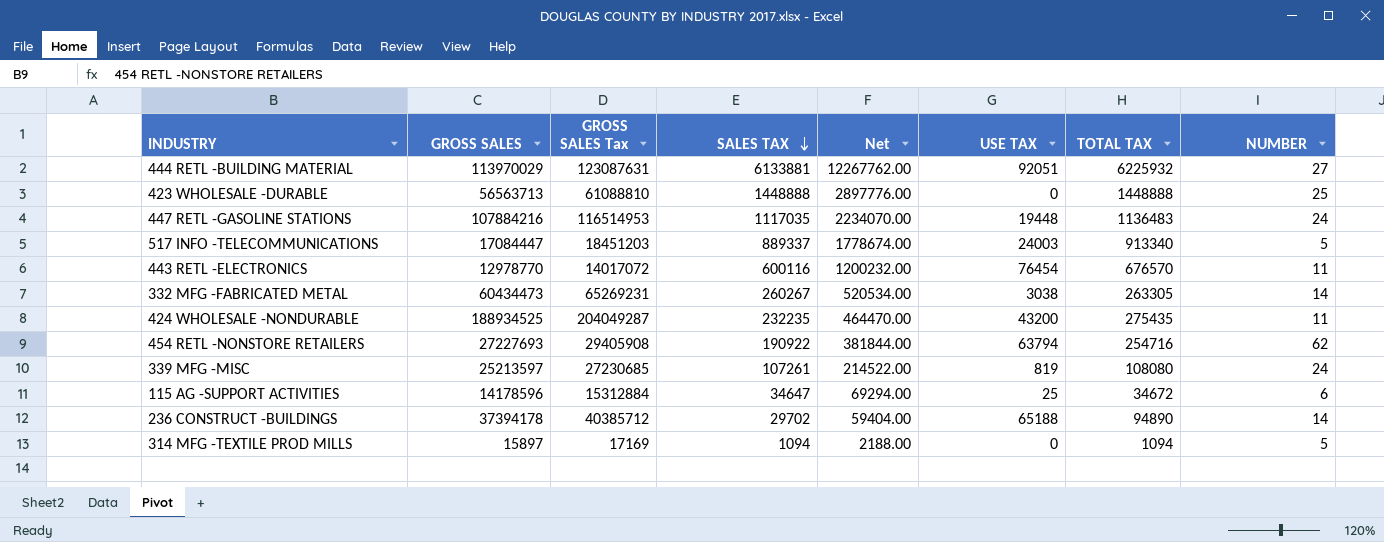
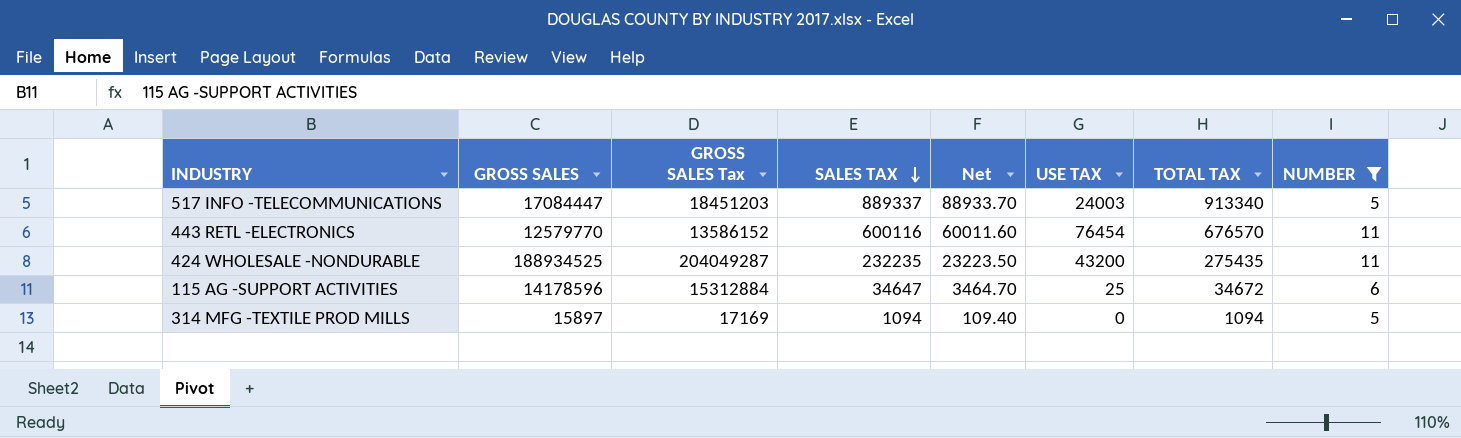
filter: none -> NUMBER <= 11
column Net | formula: [SALES TAX] * 2 -> [SALES TAX] * 0.1
443 RETL -ELECTRONICS | GROSS SALES: 12978770 -> 12579770
443 RETL -ELECTRONICS | GROSS SALES Tax: 14017072 -> 13586152

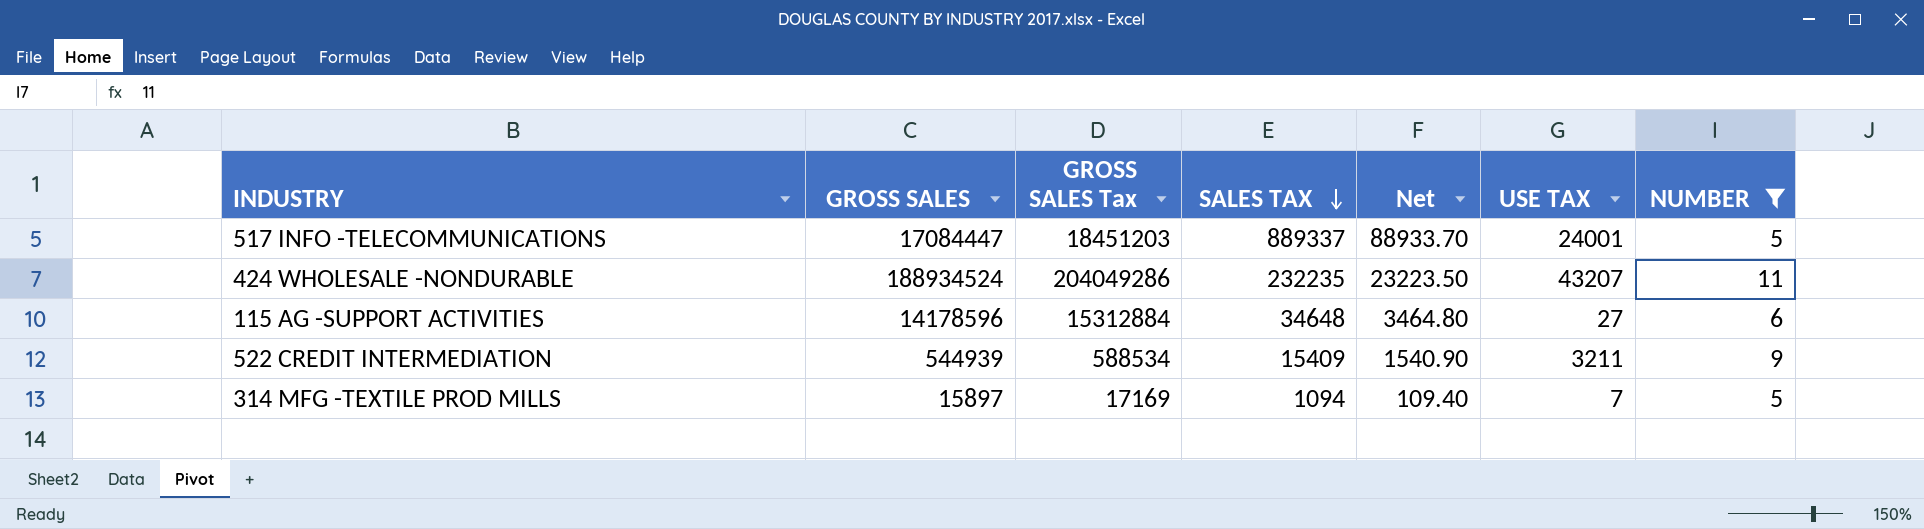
column TOTAL TAX | formula: [SALES TAX] + [USE TAX] -> none
row 443 RETL -ELECTRONICS: 12579770 | 13586152 | 600116 | 60011.60 | 76454 | 676570 | 11 -> none
517 INFO -TELECOMMUNICATIONS | USE TAX: 24003 -> 24001
424 WHOLESALE -NONDURABLE | GROSS SALES: 188934525 -> 188934524
424 WHOLESALE -NONDURABLE | GROSS SALES Tax: 204049287 -> 204049286
424 WHOLESALE -NONDURABLE | USE TAX: 43200 -> 43207
115 AG -SUPPORT ACTIVITIES | SALES TAX: 34647 -> 34648
115 AG -SUPPORT ACTIVITIES | Net: 3464.70 -> 3464.80
115 AG -SUPPORT ACTIVITIES | USE TAX: 25 -> 27
row 522 CREDIT INTERMEDIATION: none -> 544939 | 588534 | 15409 | 1540.90 | 3211 | 9
314 MFG -TEXTILE PROD MILLS | USE TAX: 0 -> 7

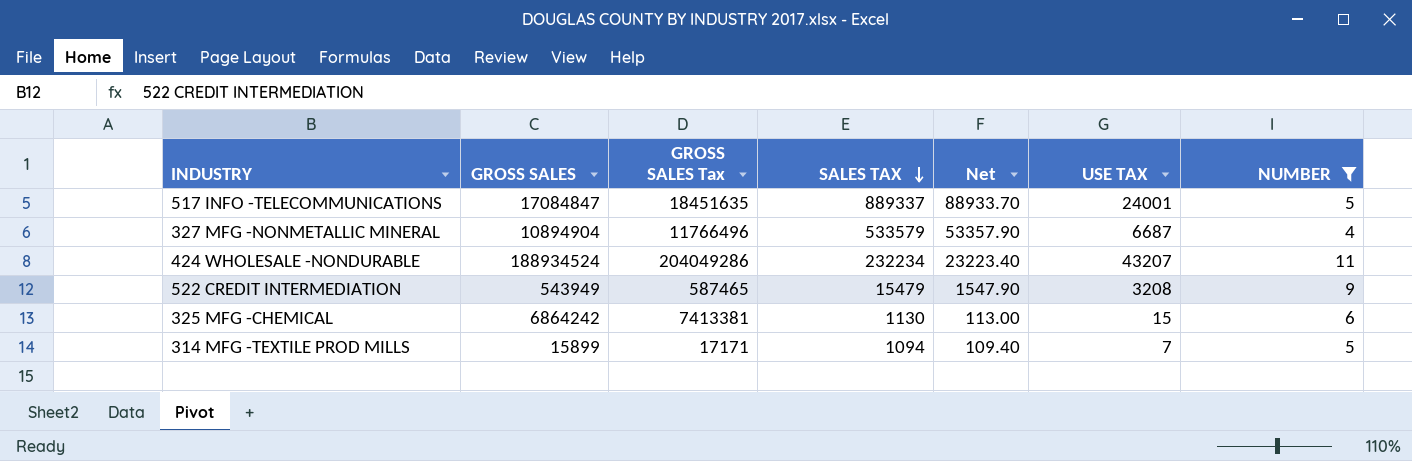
row 115 AG -SUPPORT ACTIVITIES: 14178596 | 15312884 | 34648 | 3464.80 | 27 | 6 -> none
517 INFO -TELECOMMUNICATIONS | GROSS SALES: 17084447 -> 17084847
517 INFO -TELECOMMUNICATIONS | GROSS SALES Tax: 18451203 -> 18451635
row 327 MFG -NONMETALLIC MINERAL: none -> 10894904 | 11766496 | 533579 | 53357.90 | 6687 | 4
424 WHOLESALE -NONDURABLE | SALES TAX: 232235 -> 232234
424 WHOLESALE -NONDURABLE | Net: 23223.50 -> 23223.40
522 CREDIT INTERMEDIATION | GROSS SALES: 544939 -> 543949
522 CREDIT INTERMEDIATION | GROSS SALES Tax: 588534 -> 587465
522 CREDIT INTERMEDIATION | SALES TAX: 15409 -> 15479
522 CREDIT INTERMEDIATION | Net: 1540.90 -> 1547.90
522 CREDIT INTERMEDIATION | USE TAX: 3211 -> 3208
row 325 MFG -CHEMICAL: none -> 6864242 | 7413381 | 1130 | 113.00 | 15 | 6
314 MFG -TEXTILE PROD MILLS | GROSS SALES: 15897 -> 15899
314 MFG -TEXTILE PROD MILLS | GROSS SALES Tax: 17169 -> 17171

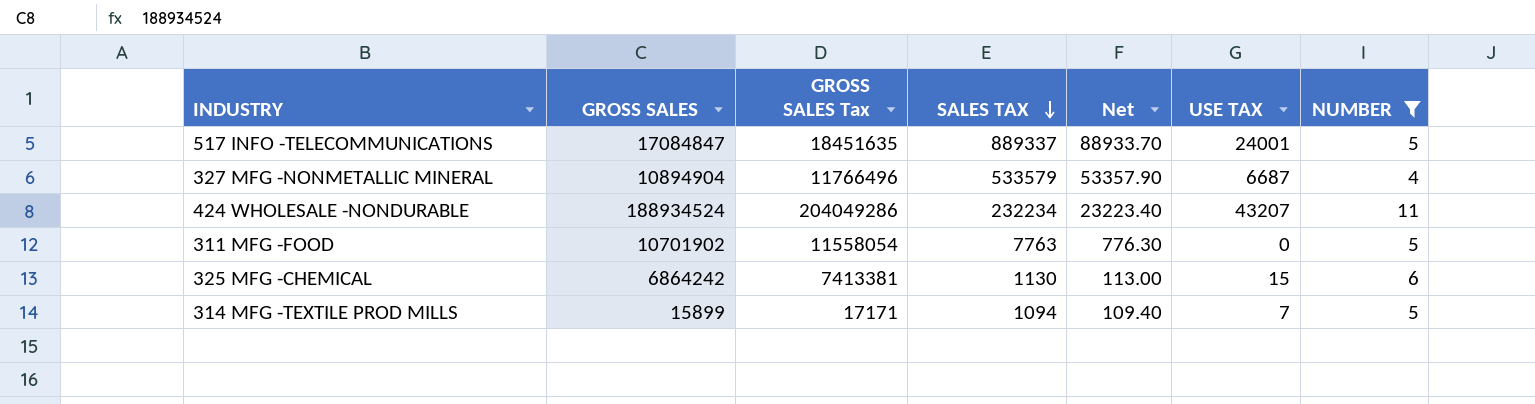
row 522 CREDIT INTERMEDIATION: 543949 | 587465 | 15479 | 1547.90 | 3208 | 9 -> none
row 311 MFG -FOOD: none -> 10701902 | 11558054 | 7763 | 776.30 | 0 | 5

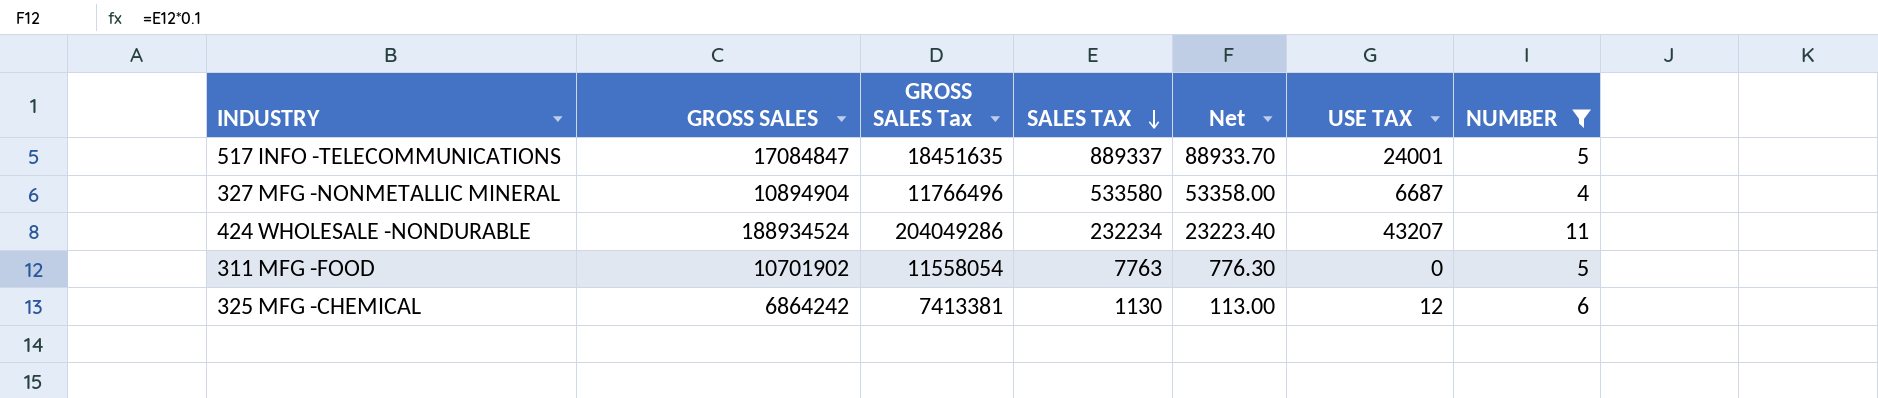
row 314 MFG -TEXTILE PROD MILLS: 15899 | 17171 | 1094 | 109.40 | 7 | 5 -> none
327 MFG -NONMETALLIC MINERAL | SALES TAX: 533579 -> 533580
327 MFG -NONMETALLIC MINERAL | Net: 53357.90 -> 53358.00
325 MFG -CHEMICAL | USE TAX: 15 -> 12

